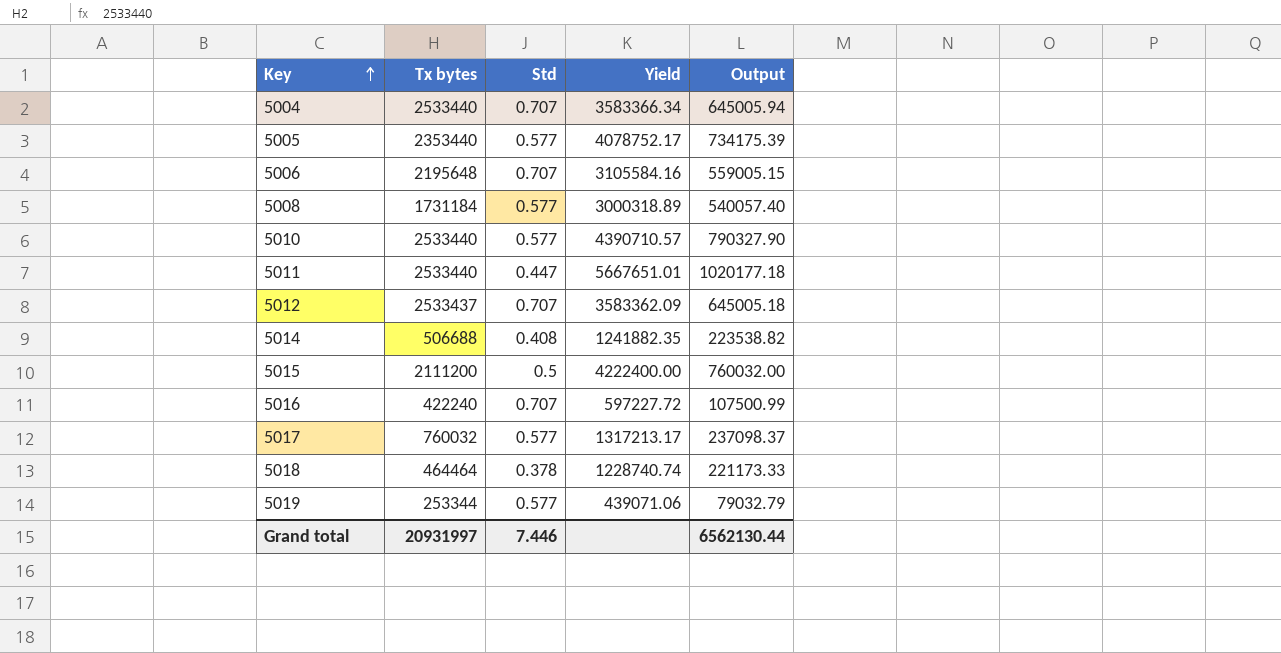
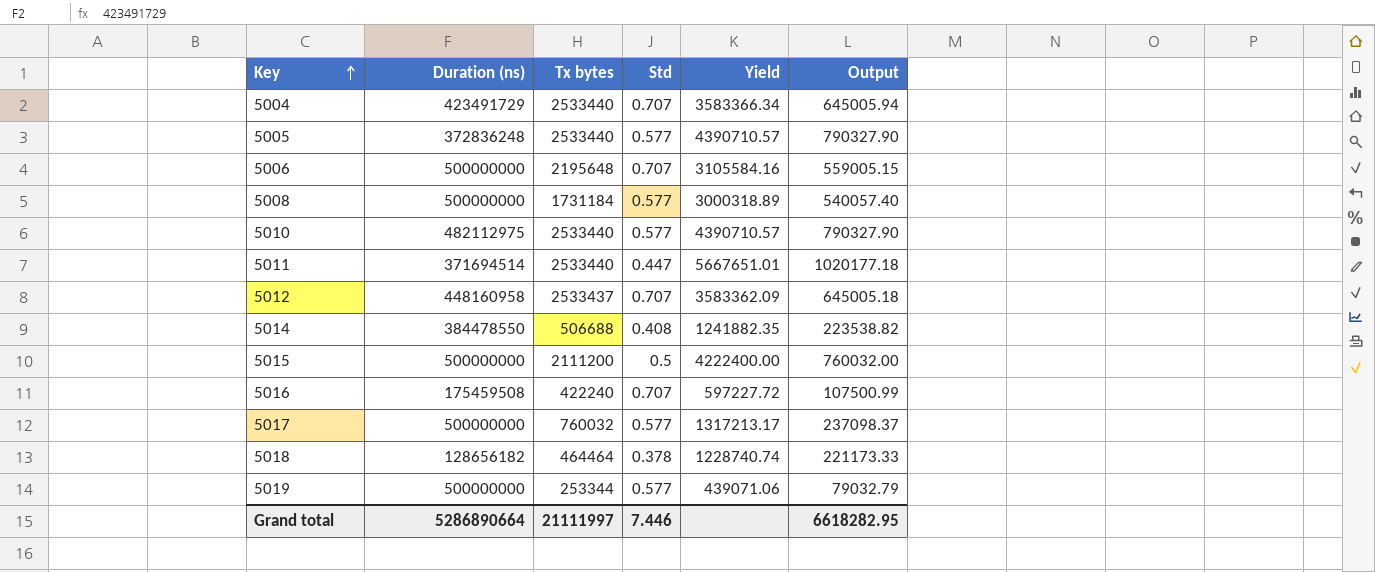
column Duration (ns) | position: none -> 2
5005 | Tx bytes: 2353440 -> 2533440
5005 | Yield: 4078752.17 -> 4390710.57
5005 | Output: 734175.39 -> 790327.90
Grand total | Tx bytes: 20931997 -> 21111997
Grand total | Output: 6562130.44 -> 6618282.95

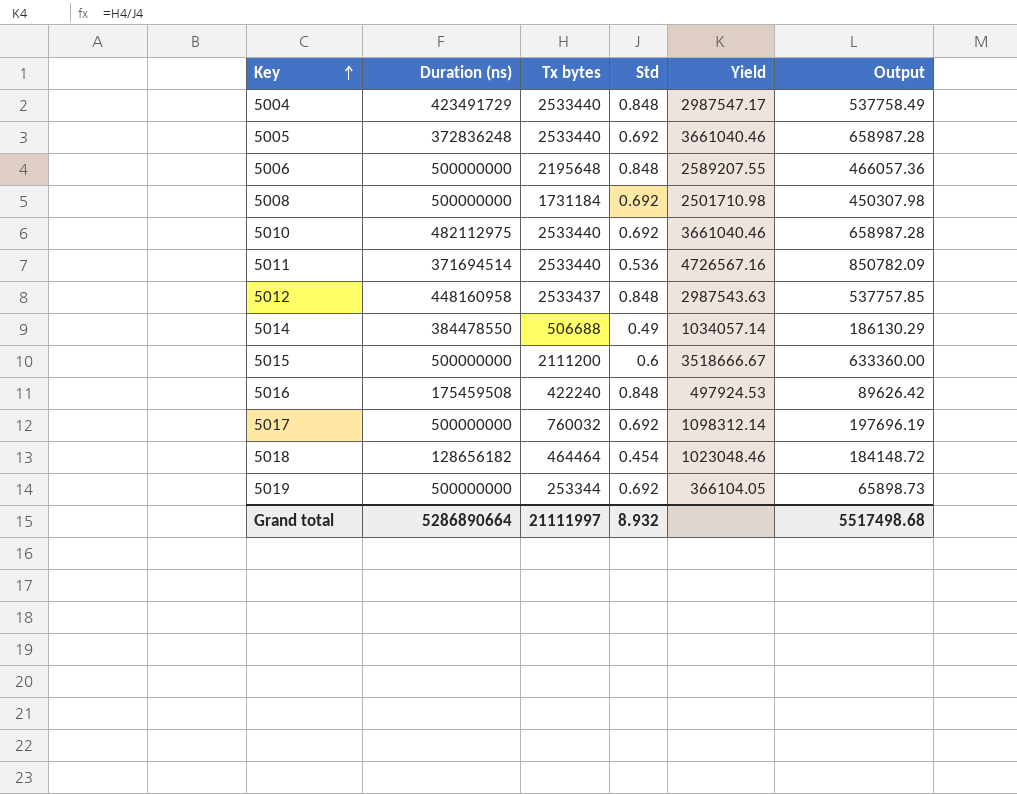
5004 | Std: 0.707 -> 0.848
5004 | Yield: 3583366.34 -> 2987547.17
5004 | Output: 645005.94 -> 537758.49
5005 | Std: 0.577 -> 0.692
5005 | Yield: 4390710.57 -> 3661040.46
5005 | Output: 790327.90 -> 658987.28
5006 | Std: 0.707 -> 0.848
5006 | Yield: 3105584.16 -> 2589207.55
5006 | Output: 559005.15 -> 466057.36
5008 | Std: 0.577 -> 0.692
5008 | Yield: 3000318.89 -> 2501710.98
5008 | Output: 540057.40 -> 450307.98
5010 | Std: 0.577 -> 0.692
5010 | Yield: 4390710.57 -> 3661040.46
5010 | Output: 790327.90 -> 658987.28
5011 | Std: 0.447 -> 0.536
5011 | Yield: 5667651.01 -> 4726567.16
5011 | Output: 1020177.18 -> 850782.09
5012 | Std: 0.707 -> 0.848
5012 | Yield: 3583362.09 -> 2987543.63
5012 | Output: 645005.18 -> 537757.85
5014 | Std: 0.408 -> 0.49
5014 | Yield: 1241882.35 -> 1034057.14
5014 | Output: 223538.82 -> 186130.29
5015 | Std: 0.5 -> 0.6
5015 | Yield: 4222400.00 -> 3518666.67
5015 | Output: 760032.00 -> 633360.00
5016 | Std: 0.707 -> 0.848
5016 | Yield: 597227.72 -> 497924.53
5016 | Output: 107500.99 -> 89626.42
5017 | Std: 0.577 -> 0.692
5017 | Yield: 1317213.17 -> 1098312.14
5017 | Output: 237098.37 -> 197696.19
5018 | Std: 0.378 -> 0.454
5018 | Yield: 1228740.74 -> 1023048.46
5018 | Output: 221173.33 -> 184148.72
5019 | Std: 0.577 -> 0.692
5019 | Yield: 439071.06 -> 366104.05
5019 | Output: 79032.79 -> 65898.73
Grand total | Std: 7.446 -> 8.932
Grand total | Output: 6618282.95 -> 5517498.68

